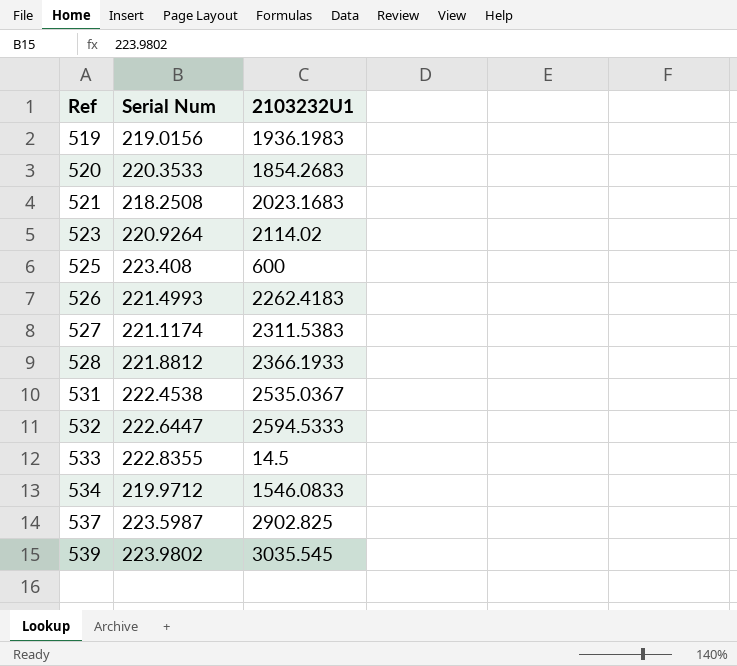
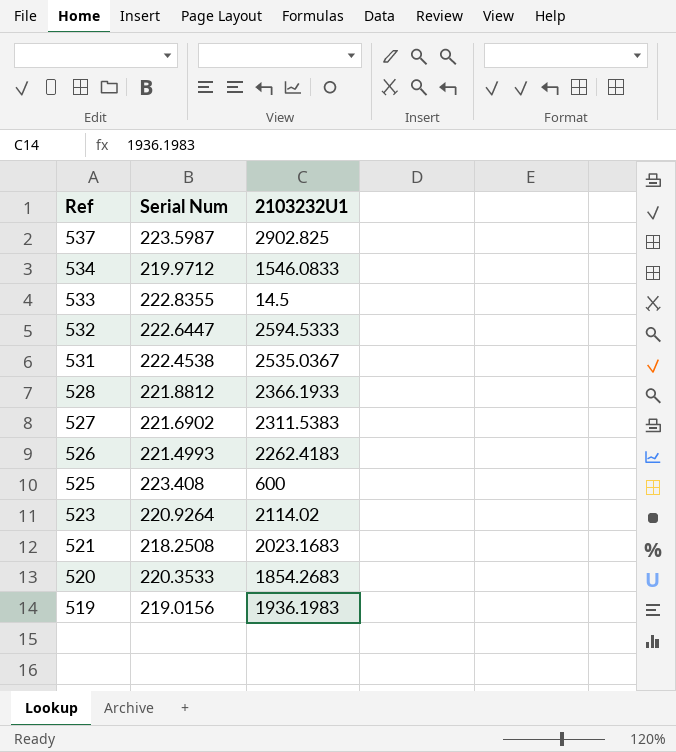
row order: Ref ascending -> Ref descending
row 539: 223.9802 | 3035.545 -> none
527 | Serial Num: 221.1174 -> 221.6902

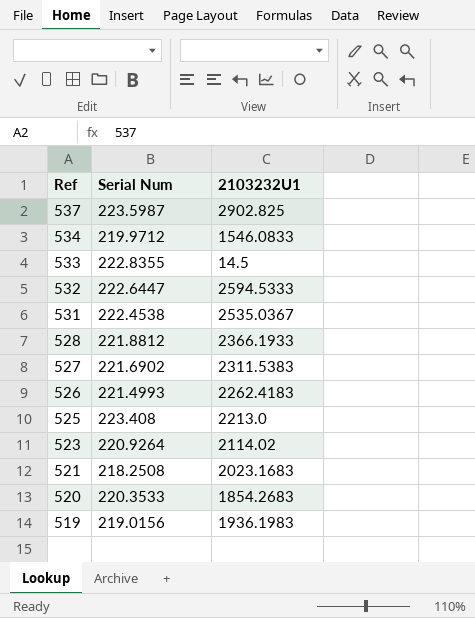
525 | 2103232U1: 600 -> 2213.0

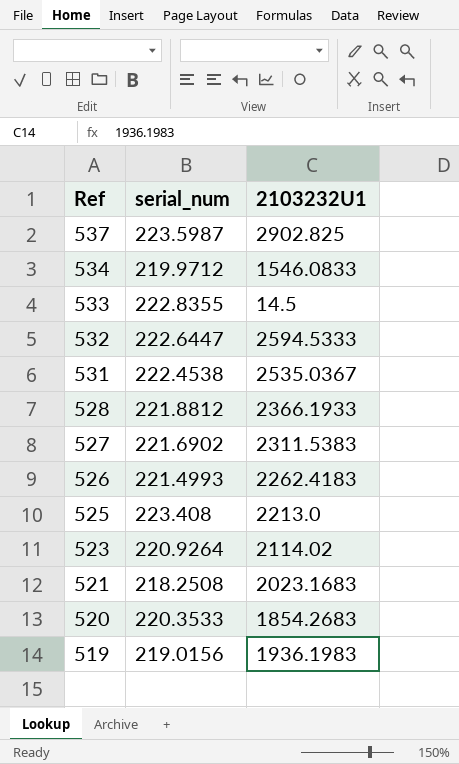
column name: Serial Num -> serial_num

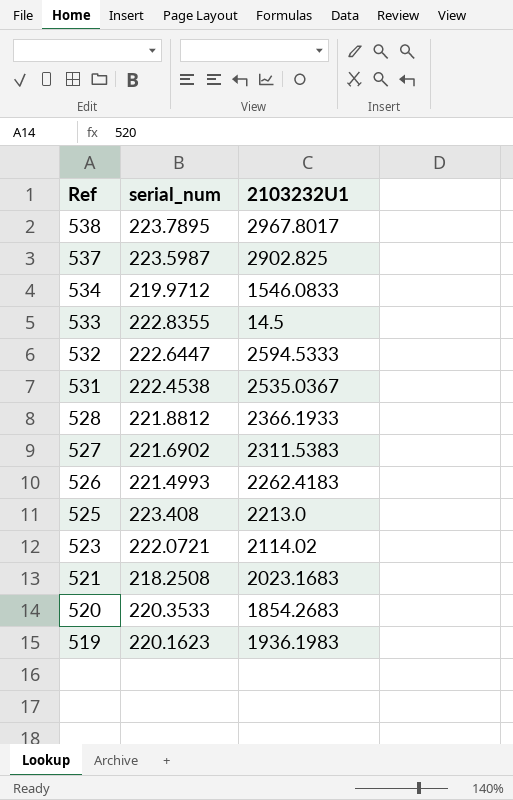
row 538: none -> 223.7895 | 2967.8017
523 | serial_num: 220.9264 -> 222.0721
519 | serial_num: 219.0156 -> 220.1623

